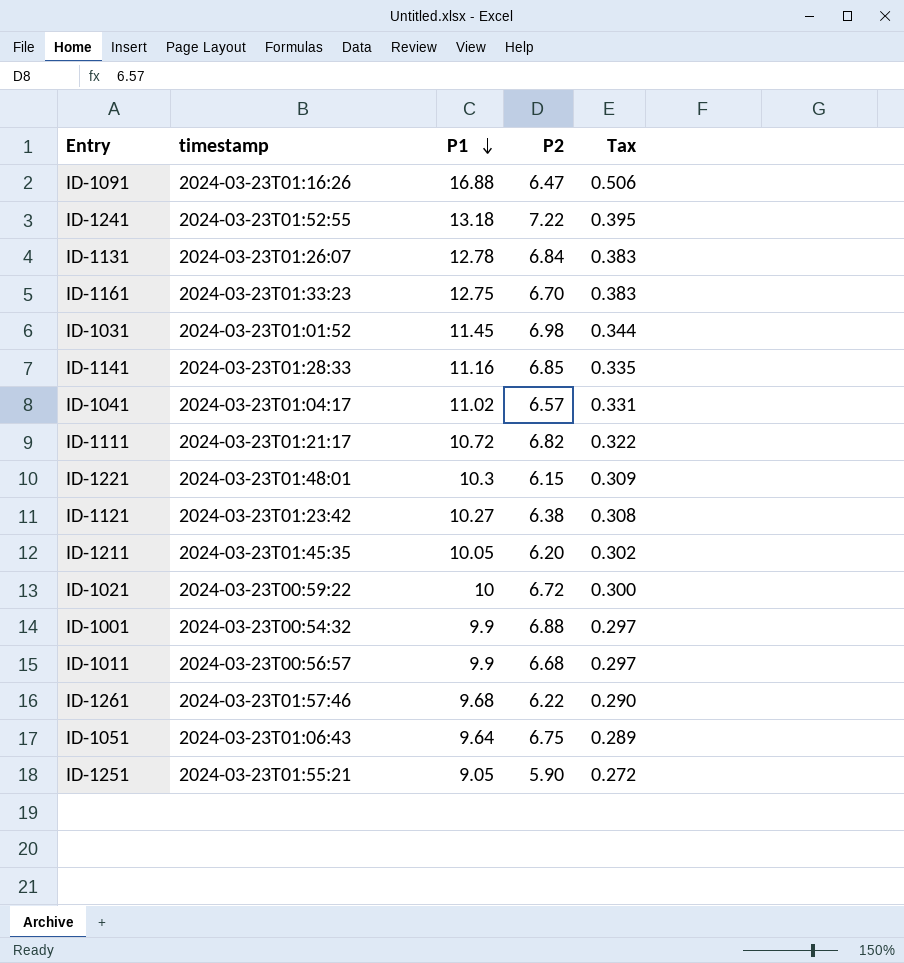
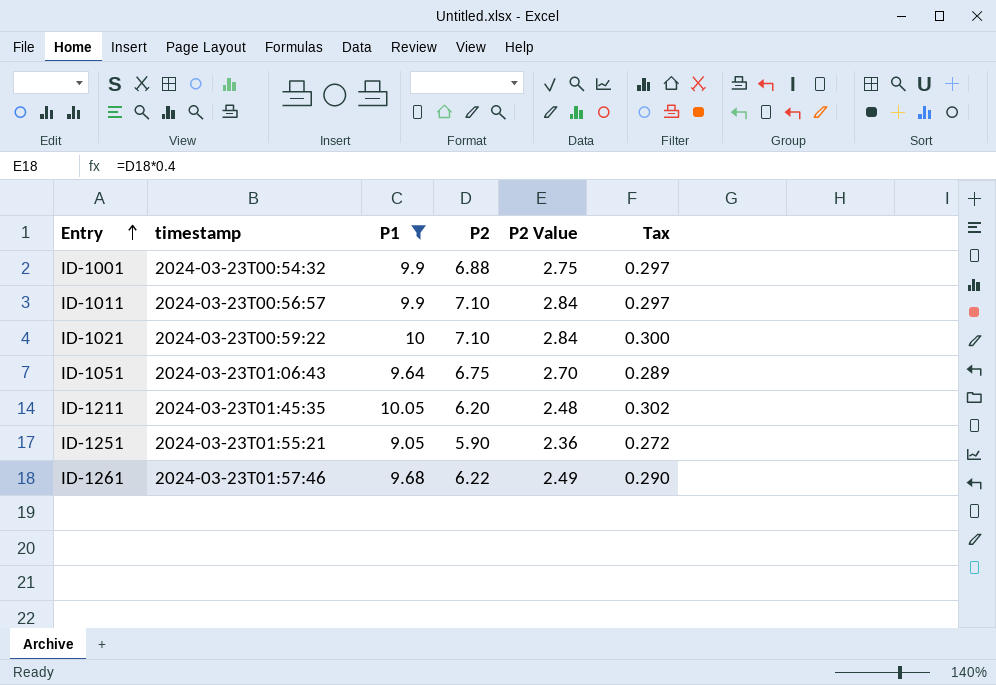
filter: none -> P1 <= 10.05
row order: P1 descending -> Entry ascending
column P2 Value | formula: none -> [P2] * 0.4
ID-1011 | P2: 6.68 -> 7.10
ID-1021 | P2: 6.72 -> 7.10

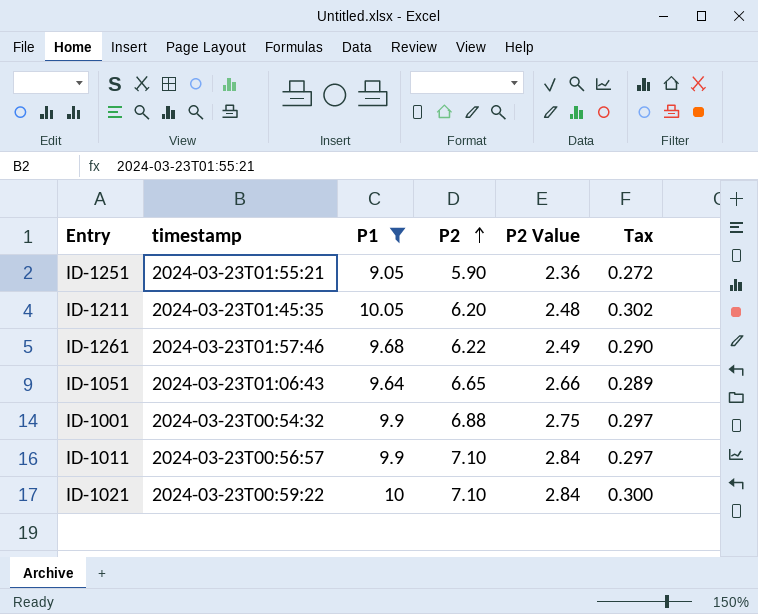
row order: Entry ascending -> P2 ascending
ID-1051 | P2: 6.75 -> 6.65
ID-1051 | P2 Value: 2.70 -> 2.66

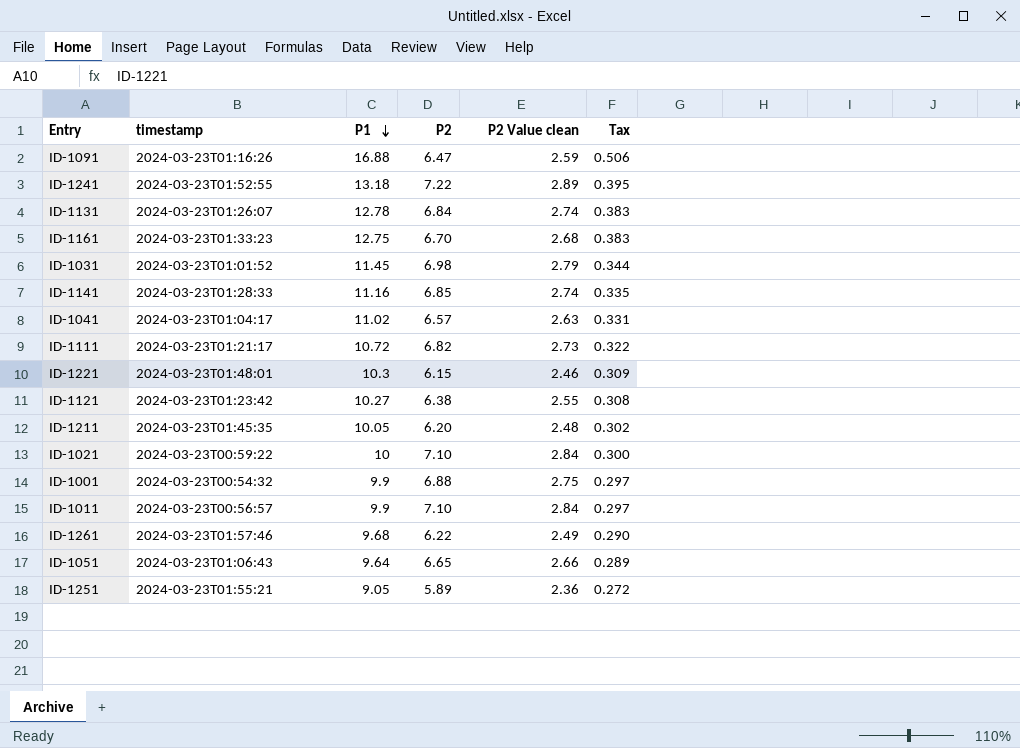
filter: P1 <= 10.05 -> none
row order: P2 ascending -> P1 descending
column name: P2 Value -> P2 Value clean
ID-1251 | P2: 5.90 -> 5.89

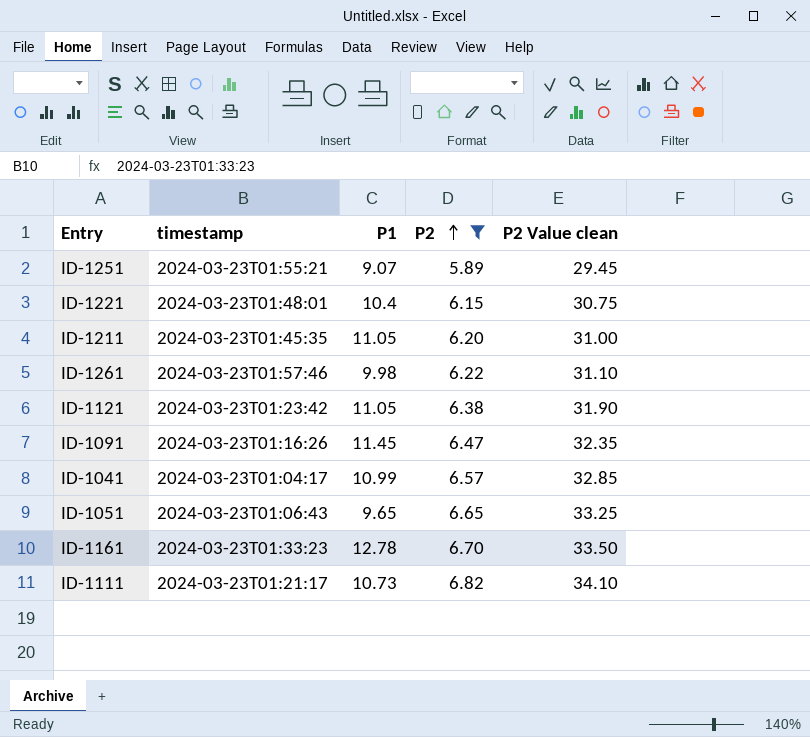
filter: none -> P2 <= 6.82
row order: P1 descending -> P2 ascending
column Tax | formula: [P1] * 0.03 -> none
column P2 Value clean | formula: [P2] * 0.4 -> [P2] * 5
ID-1251 | P1: 9.05 -> 9.07
ID-1221 | P1: 10.3 -> 10.4
ID-1211 | P1: 10.05 -> 11.05
ID-1261 | P1: 9.68 -> 9.98
ID-1121 | P1: 10.27 -> 11.05
ID-1091 | P1: 16.88 -> 11.45
ID-1041 | P1: 11.02 -> 10.99
ID-1051 | P1: 9.64 -> 9.65
ID-1161 | P1: 12.75 -> 12.78
ID-1111 | P1: 10.72 -> 10.73

